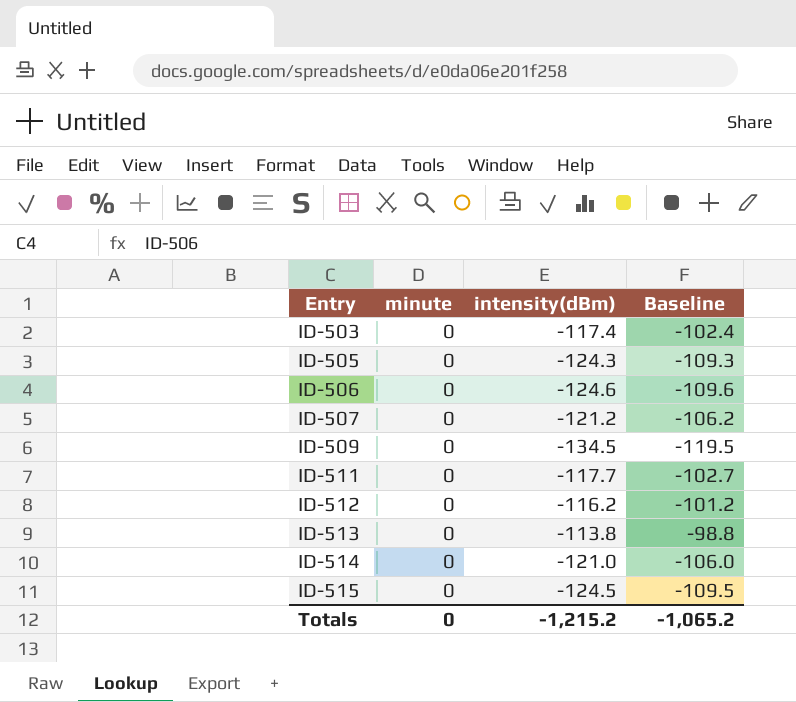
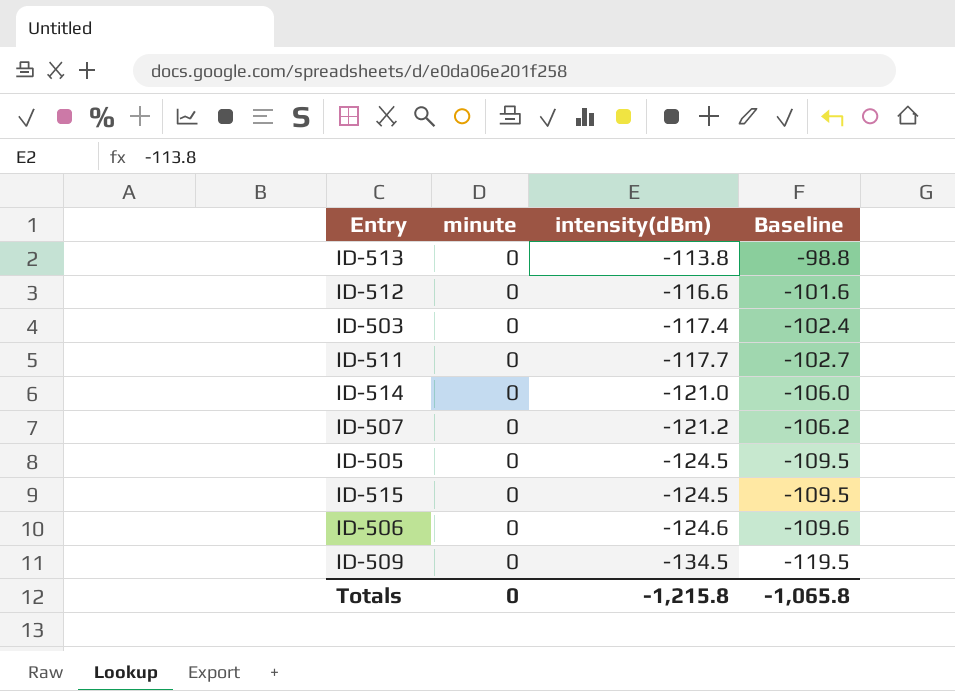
row order: Entry ascending -> intensity(dBm) descending
ID-512 | intensity(dBm): -116.2 -> -116.6
ID-512 | Baseline: -101.2 -> -101.6
ID-505 | intensity(dBm): -124.3 -> -124.5
ID-505 | Baseline: -109.3 -> -109.5
Totals | intensity(dBm): -1,215.2 -> -1,215.8
Totals | Baseline: -1,065.2 -> -1,065.8

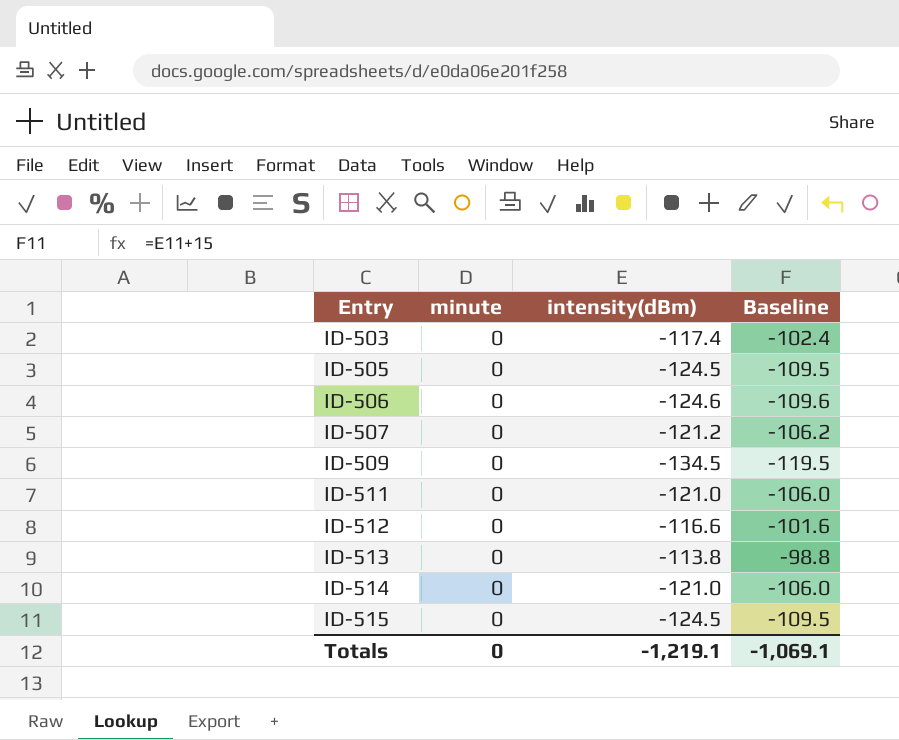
row order: intensity(dBm) descending -> Entry ascending
ID-511 | intensity(dBm): -117.7 -> -121.0
ID-511 | Baseline: -102.7 -> -106.0
Totals | intensity(dBm): -1,215.8 -> -1,219.1
Totals | Baseline: -1,065.8 -> -1,069.1

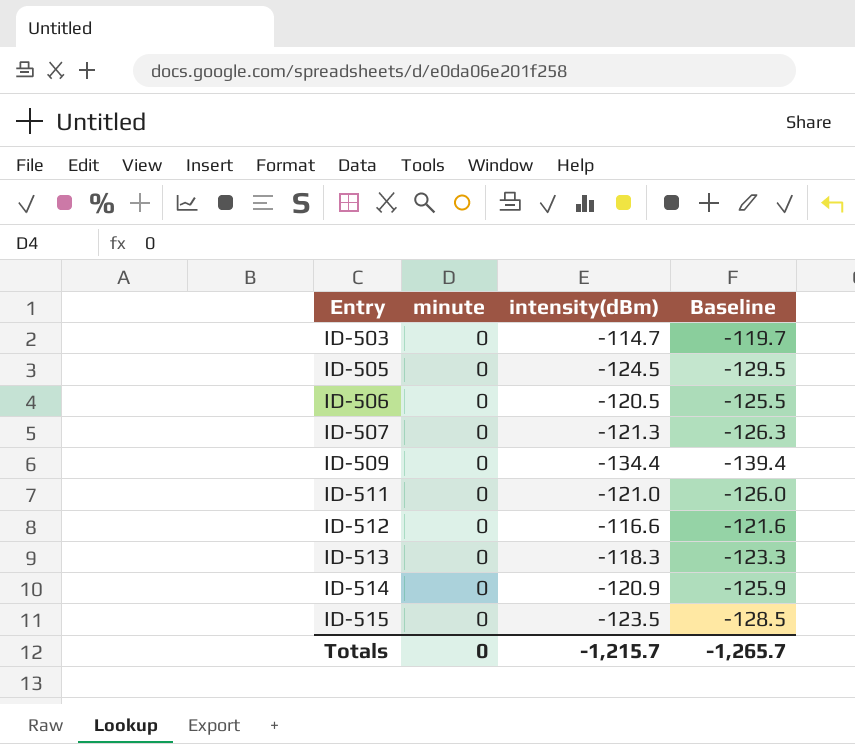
column Baseline | formula: [intensity(dBm)] + 15 -> [intensity(dBm)] - 5
ID-503 | intensity(dBm): -117.4 -> -114.7
ID-506 | intensity(dBm): -124.6 -> -120.5
ID-507 | intensity(dBm): -121.2 -> -121.3
ID-509 | intensity(dBm): -134.5 -> -134.4
ID-513 | intensity(dBm): -113.8 -> -118.3
ID-514 | intensity(dBm): -121.0 -> -120.9
ID-515 | intensity(dBm): -124.5 -> -123.5
Totals | intensity(dBm): -1,219.1 -> -1,215.7
Totals | Baseline: -1,069.1 -> -1,265.7

